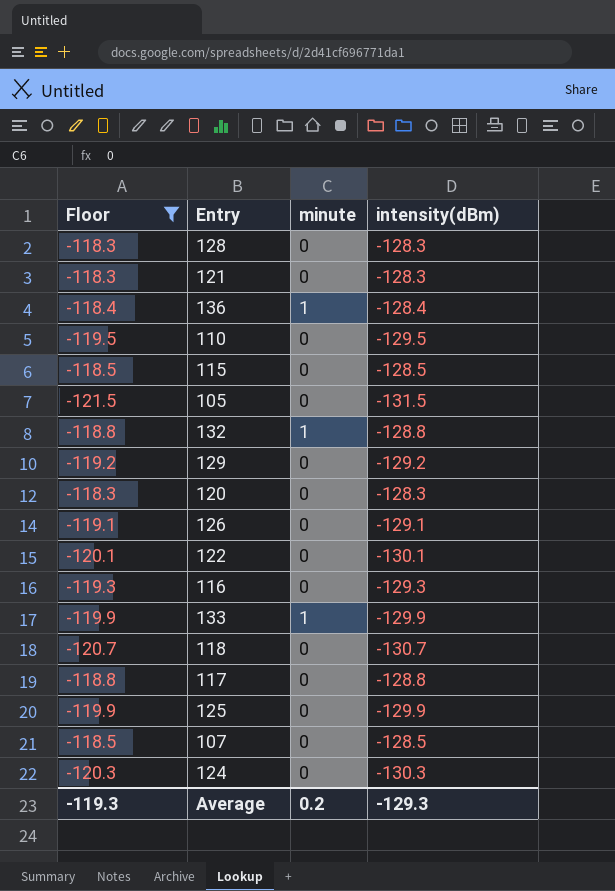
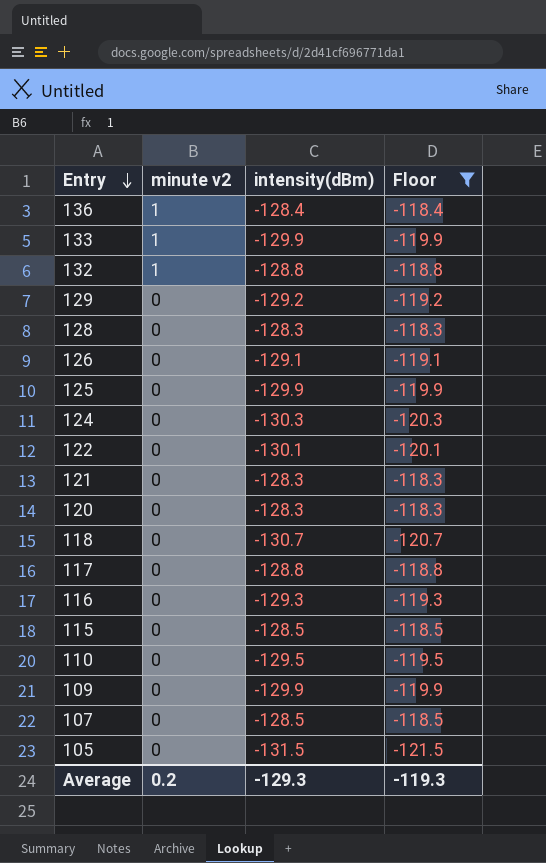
row order: none -> Entry descending
column name: minute -> minute v2
column Floor | position: 1 -> 4
row 109: none -> 0 | -129.9 | -119.9

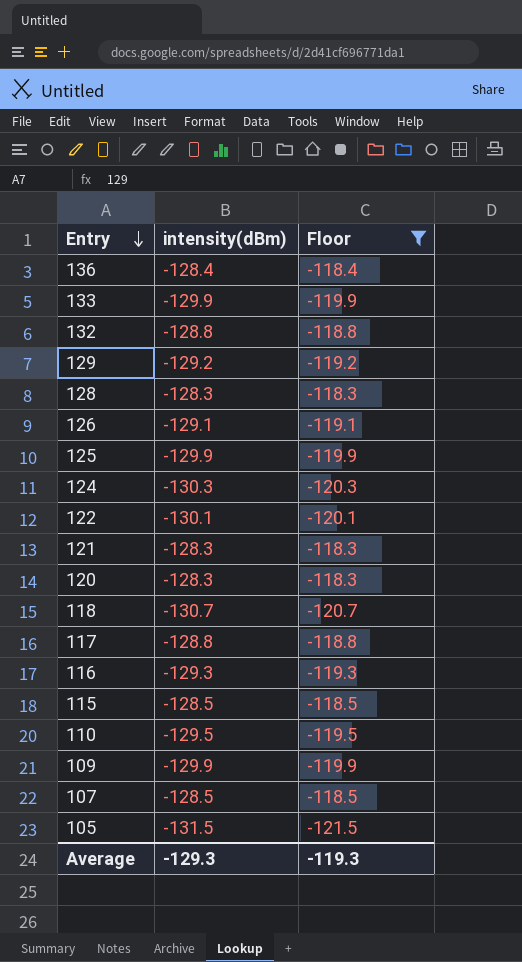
column minute v2 | position: 2 -> none

